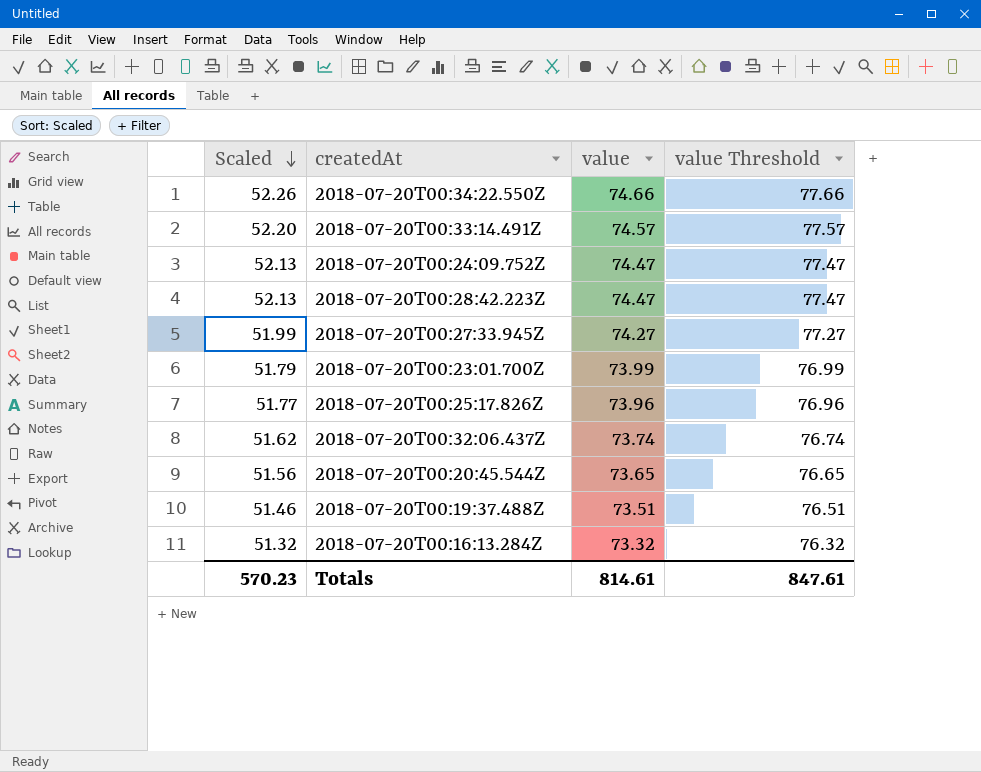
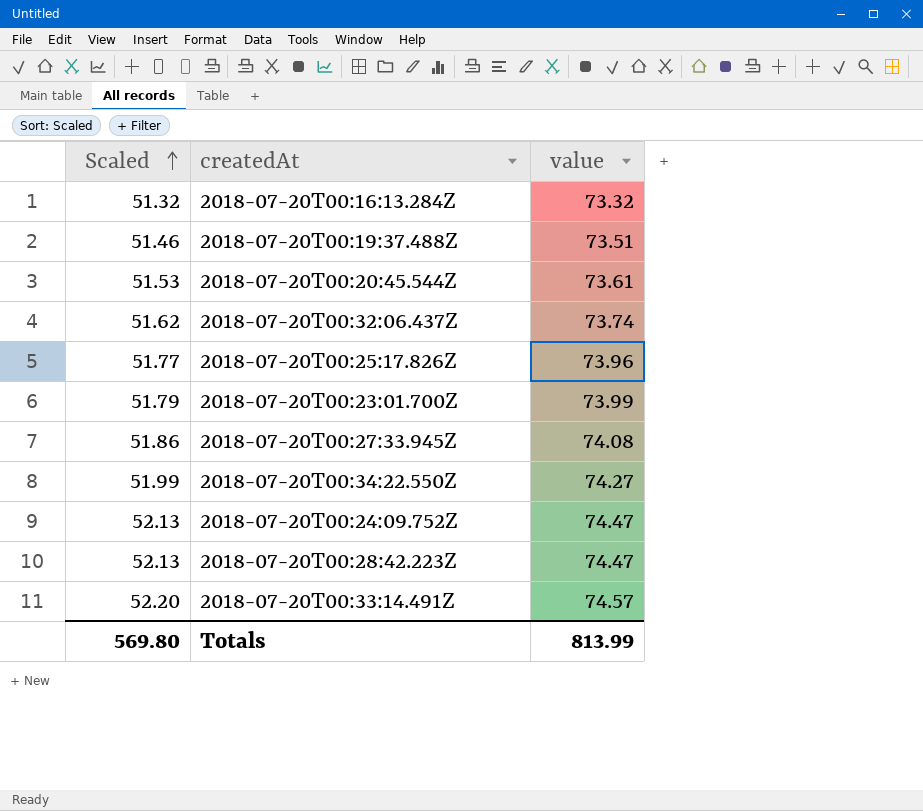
row order: Scaled descending -> Scaled ascending
column value Threshold | formula: [value] + 3 -> none
2018-07-20T00:20:45.544Z | Scaled: 51.56 -> 51.53
2018-07-20T00:20:45.544Z | value: 73.65 -> 73.61
2018-07-20T00:27:33.945Z | Scaled: 51.99 -> 51.86
2018-07-20T00:27:33.945Z | value: 74.27 -> 74.08
2018-07-20T00:34:22.550Z | Scaled: 52.26 -> 51.99
2018-07-20T00:34:22.550Z | value: 74.66 -> 74.27
Totals | Scaled: 570.23 -> 569.80
Totals | value: 814.61 -> 813.99

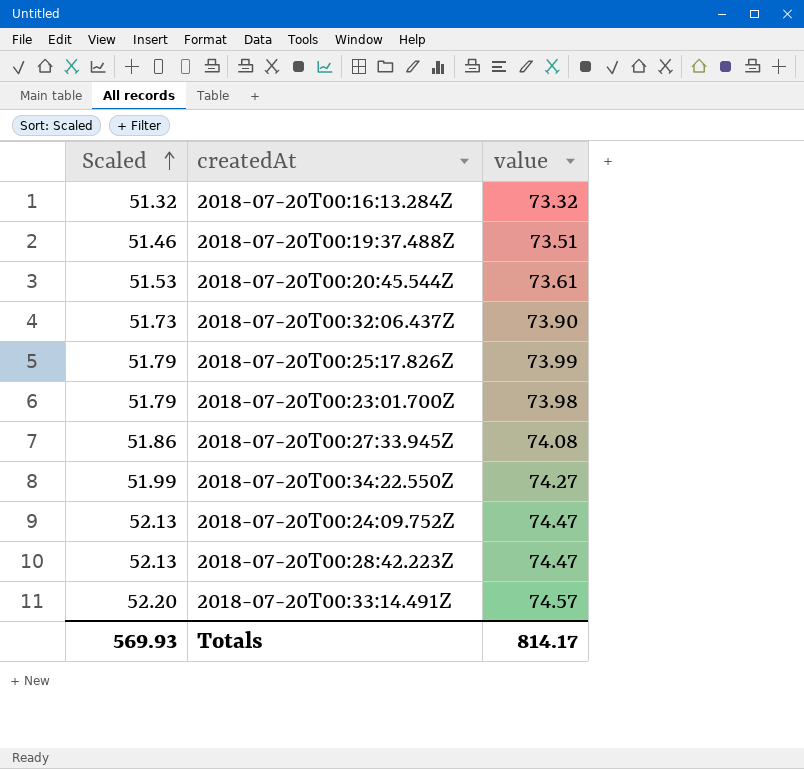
2018-07-20T00:32:06.437Z | Scaled: 51.62 -> 51.73
2018-07-20T00:32:06.437Z | value: 73.74 -> 73.90
2018-07-20T00:25:17.826Z | Scaled: 51.77 -> 51.79
2018-07-20T00:25:17.826Z | value: 73.96 -> 73.99
2018-07-20T00:23:01.700Z | value: 73.99 -> 73.98
Totals | Scaled: 569.80 -> 569.93
Totals | value: 813.99 -> 814.17

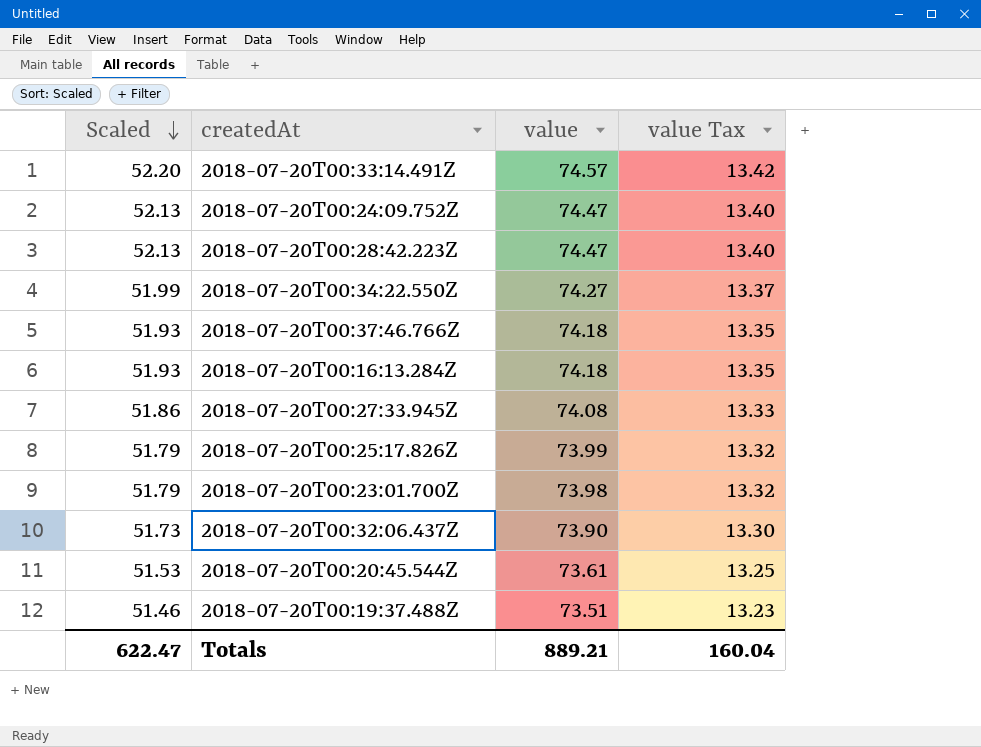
row order: Scaled ascending -> Scaled descending
column value Tax | formula: none -> [value] * 0.18
row 2018-07-20T00:37:46.766Z: none -> 51.93 | 74.18 | 13.35
2018-07-20T00:16:13.284Z | Scaled: 51.32 -> 51.93
2018-07-20T00:16:13.284Z | value: 73.32 -> 74.18
Totals | Scaled: 569.93 -> 622.47
Totals | value: 814.17 -> 889.21

